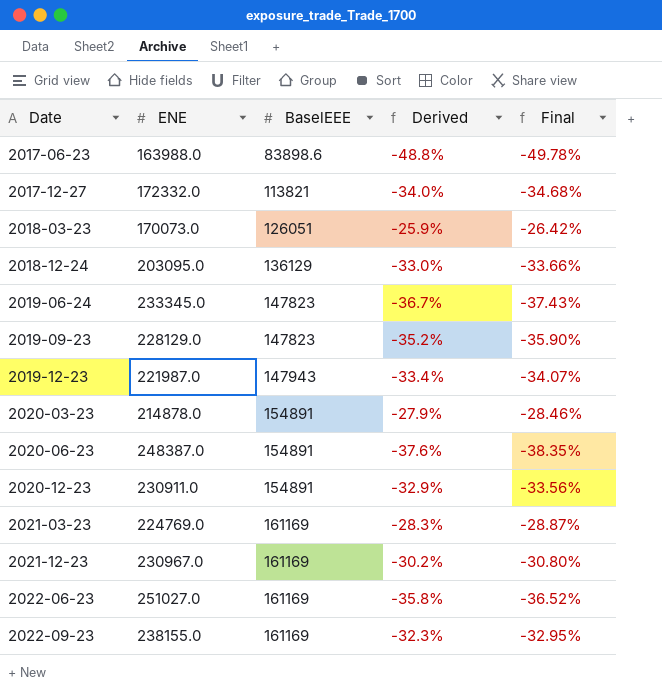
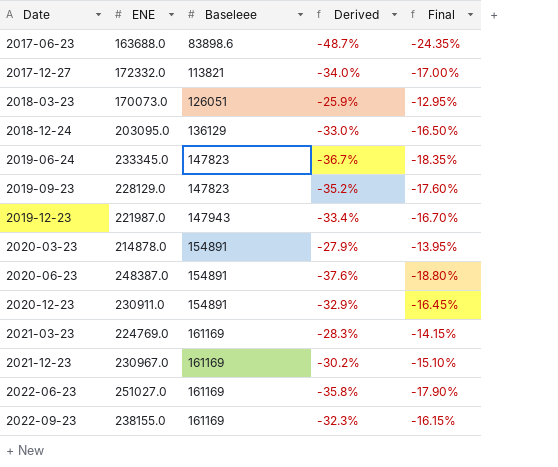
column name: BaselEEE -> Baseleee
column Final | formula: [Derived] * 1.02 -> [Derived] * 0.5
2017-06-23 | ENE: 163988.0 -> 163688.0
2017-06-23 | Derived: -48.8% -> -48.7%

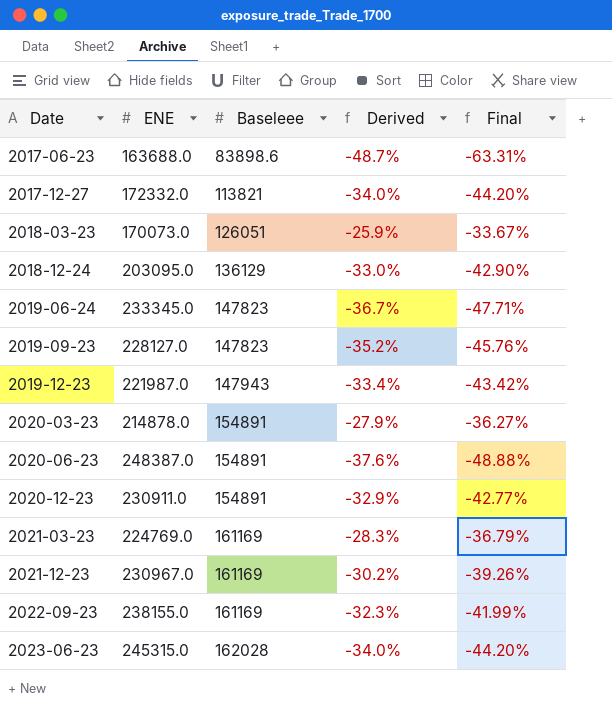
column Final | formula: [Derived] * 0.5 -> [Derived] * 1.3
row 2022-06-23: 251027.0 | 161169 | -35.8% | -17.90% -> none
2019-09-23 | ENE: 228129.0 -> 228127.0
row 2023-06-23: none -> 245315.0 | 162028 | -34.0% | -44.20%

